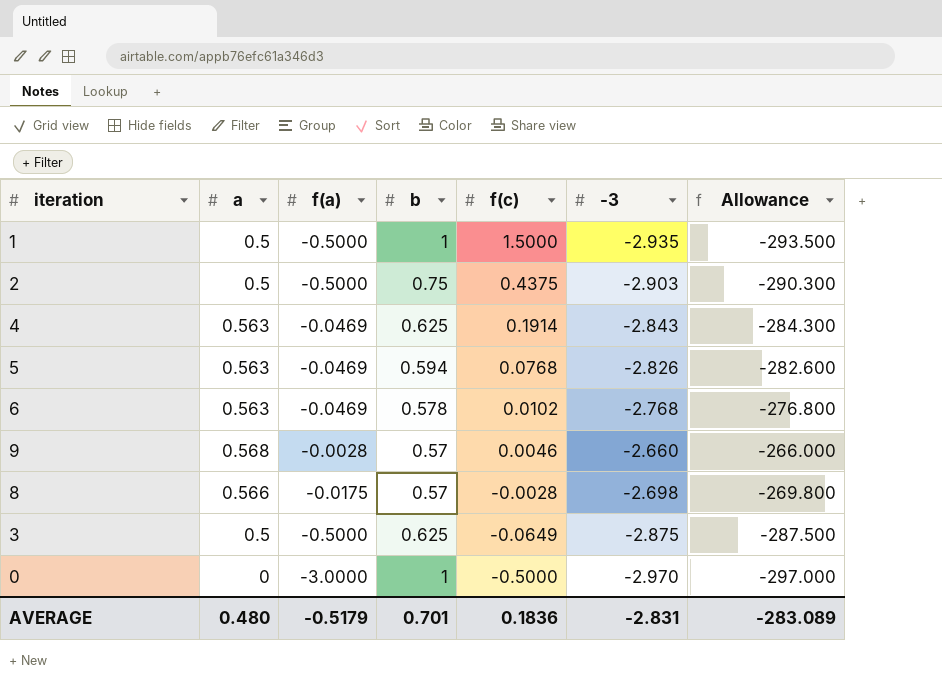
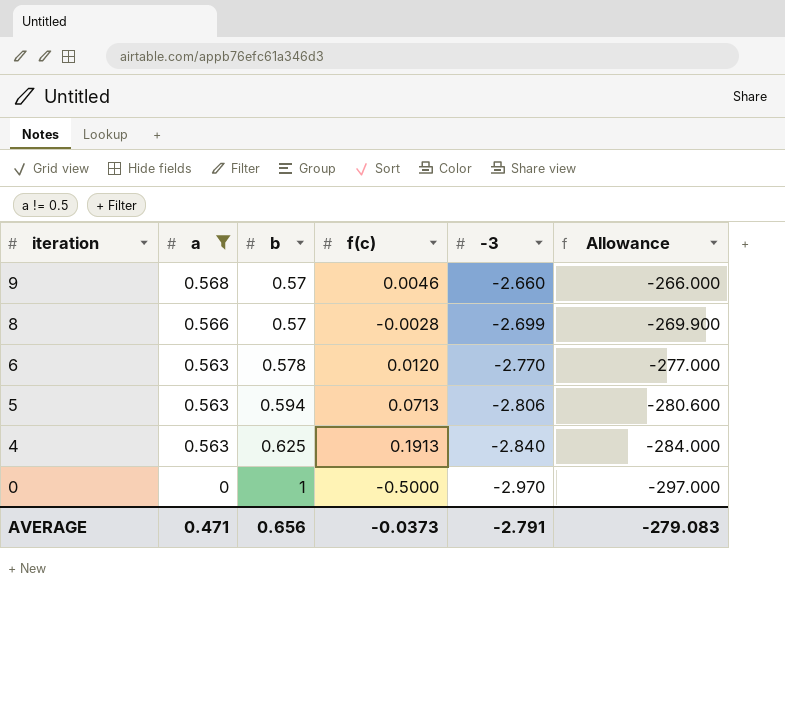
filter: none -> a != 0.5
row order: f(c) descending -> iteration descending
column f(a) | position: 3 -> none
8 | -3: -2.698 -> -2.699
8 | Allowance: -269.800 -> -269.900
6 | f(c): 0.0102 -> 0.0120
6 | -3: -2.768 -> -2.770
6 | Allowance: -276.800 -> -277.000
5 | f(c): 0.0768 -> 0.0713
5 | -3: -2.826 -> -2.806
5 | Allowance: -282.600 -> -280.600
4 | f(c): 0.1914 -> 0.1913
4 | -3: -2.843 -> -2.840
4 | Allowance: -284.300 -> -284.000
AVERAGE | a: 0.480 -> 0.471
AVERAGE | b: 0.701 -> 0.656
AVERAGE | f(c): 0.1836 -> -0.0373
AVERAGE | -3: -2.831 -> -2.791
AVERAGE | Allowance: -283.089 -> -279.083

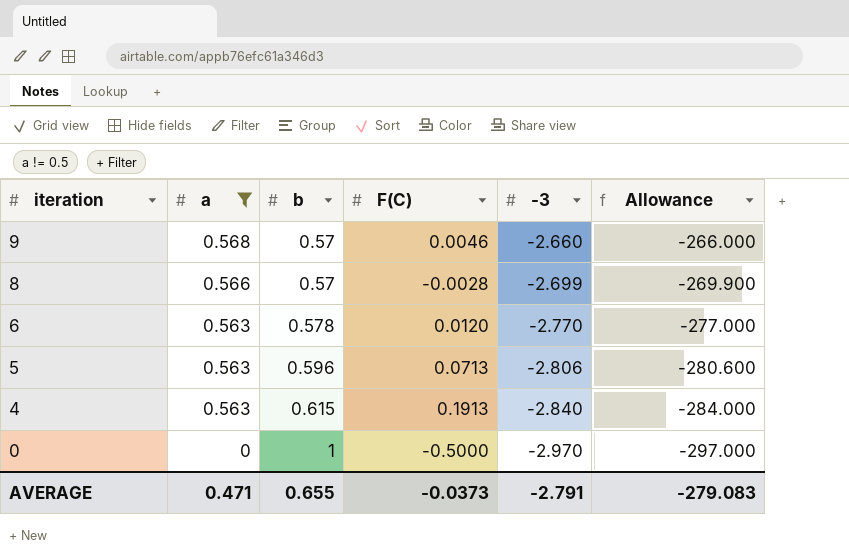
column name: f(c) -> F(C)
5 | b: 0.594 -> 0.596
4 | b: 0.625 -> 0.615
AVERAGE | b: 0.656 -> 0.655

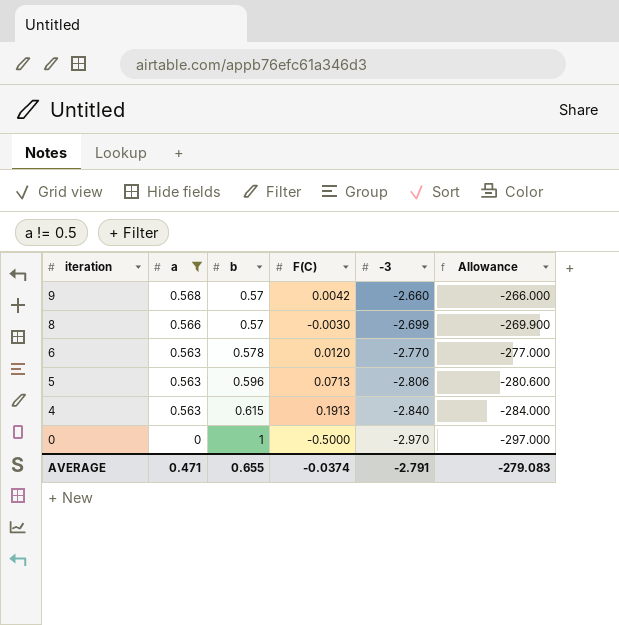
9 | F(C): 0.0046 -> 0.0042
8 | F(C): -0.0028 -> -0.0030
AVERAGE | F(C): -0.0373 -> -0.0374

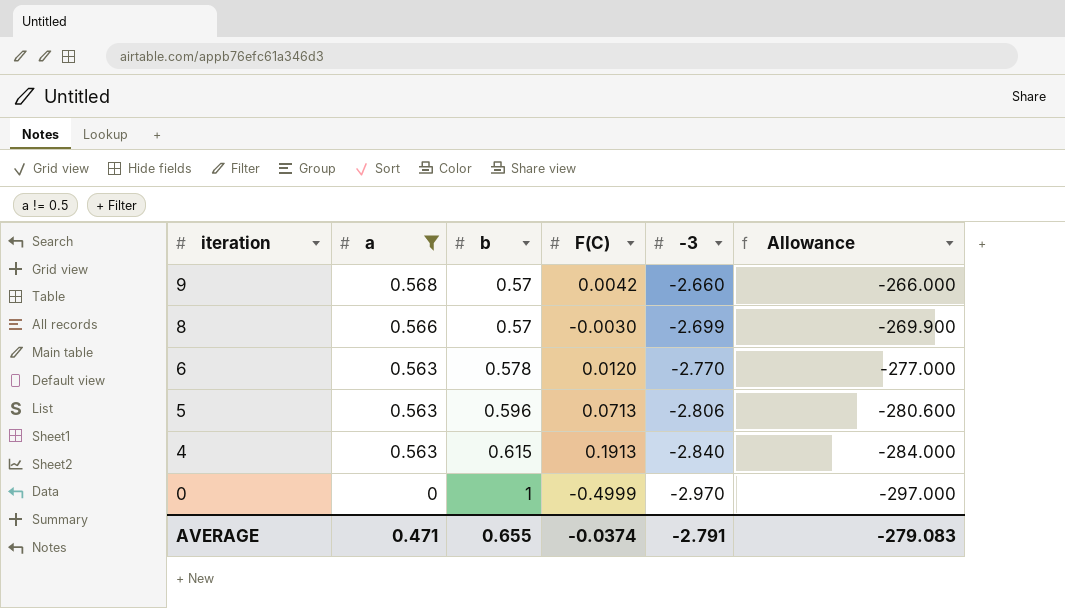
0 | F(C): -0.5000 -> -0.4999

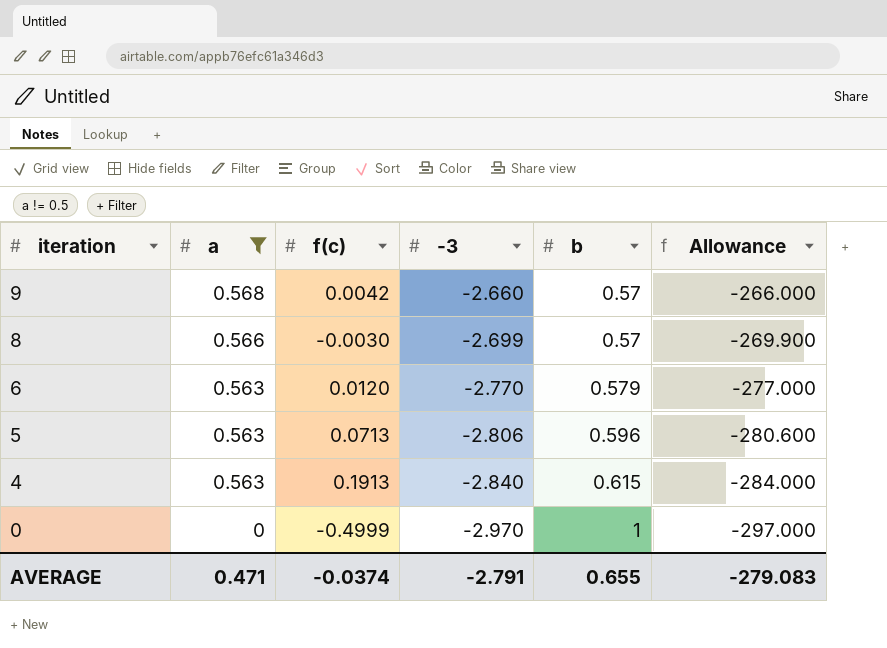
column name: F(C) -> f(c)
column b | position: 3 -> 5
6 | b: 0.578 -> 0.579

